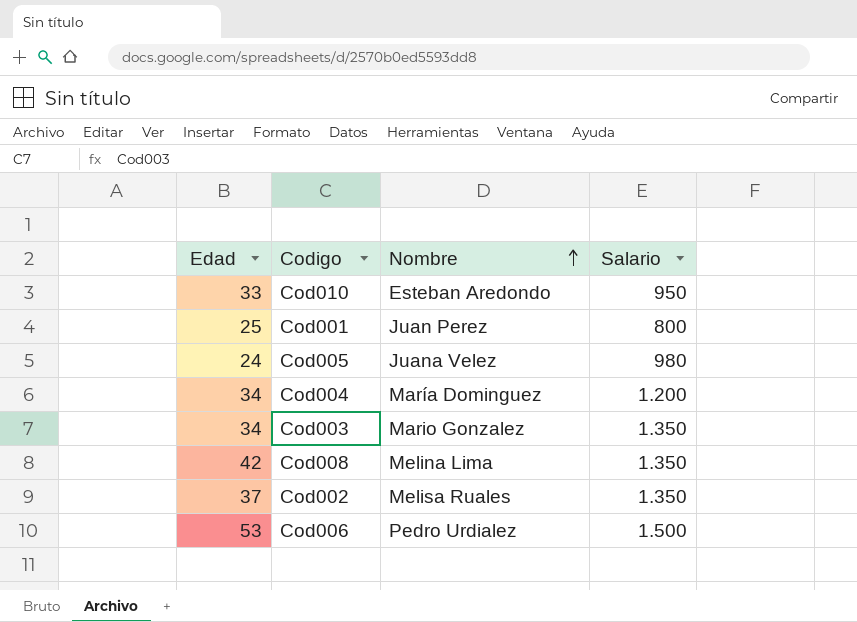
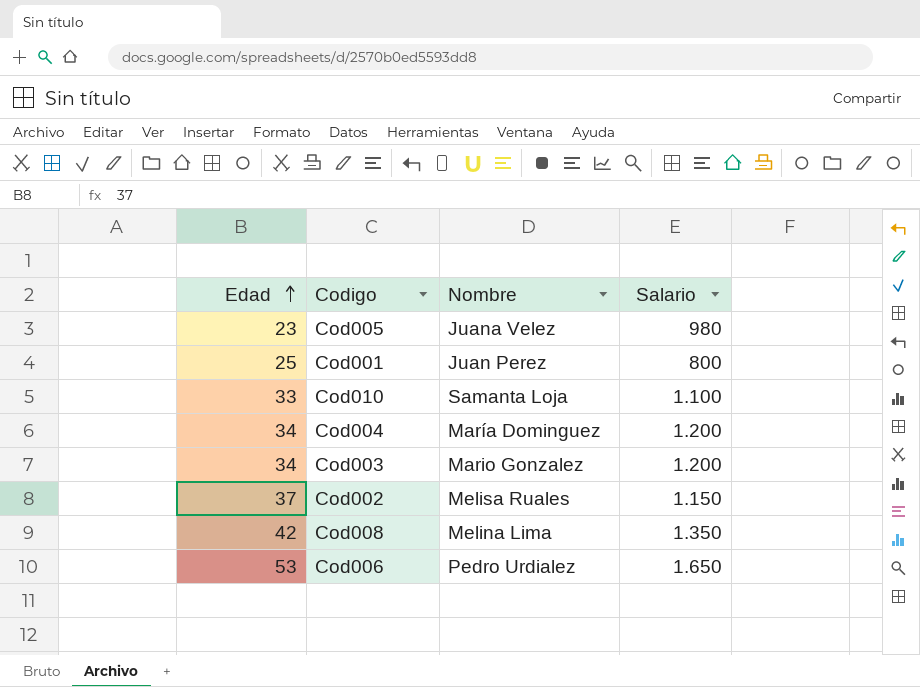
row order: Nombre ascending -> Edad ascending
Cod005 | Edad: 24 -> 23
Cod010 | Nombre: Esteban Aredondo -> Samanta Loja
Cod010 | Salario: 950 -> 1.100
Cod003 | Salario: 1.350 -> 1.200
Cod002 | Salario: 1.350 -> 1.150
Cod006 | Salario: 1.500 -> 1.650

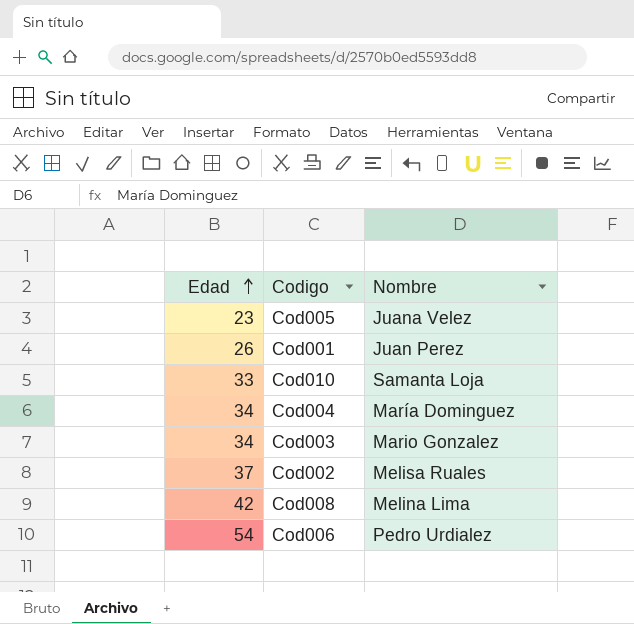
column Salario | position: 4 -> none
Cod001 | Edad: 25 -> 26
Cod006 | Edad: 53 -> 54

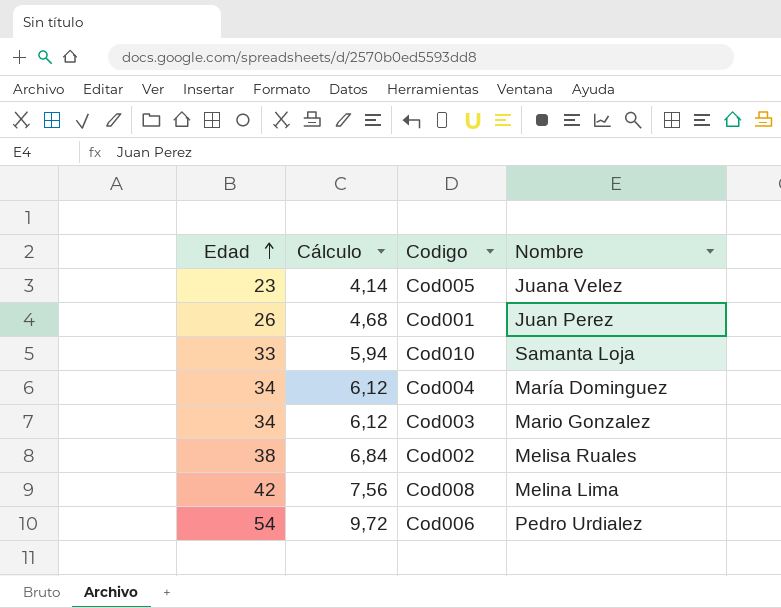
column Cálculo | formula: none -> [Edad] * 0,18
Cod002 | Edad: 37 -> 38

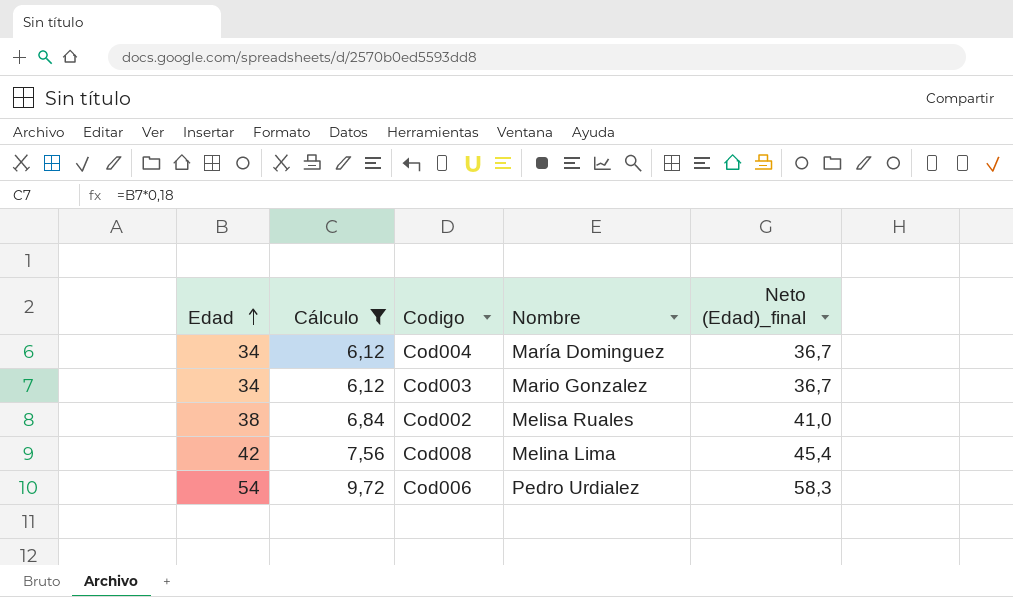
filter: none -> Cálculo >= 6,12
column Neto (Edad)_final | formula: none -> [Edad] * 1,08

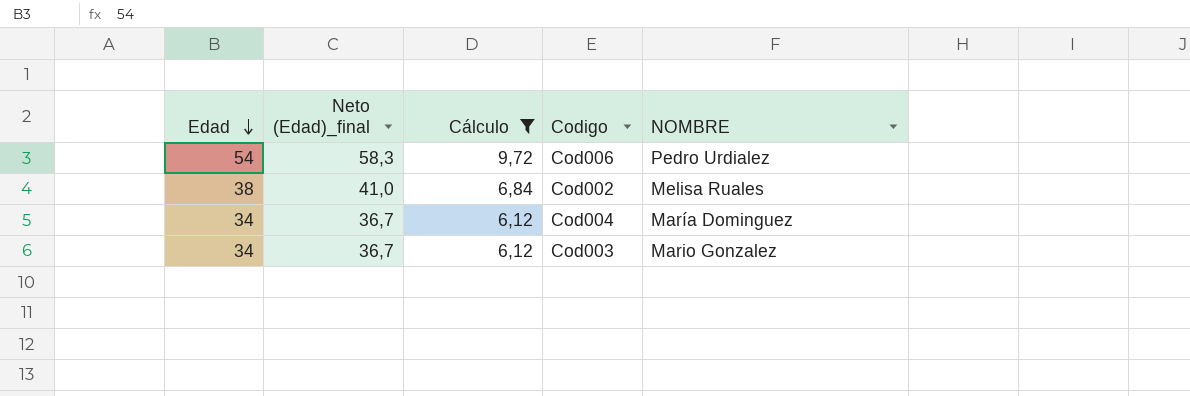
row order: Edad ascending -> Edad descending
column Neto (Edad)_final | position: 5 -> 2
column name: Nombre -> NOMBRE
row Cod008: 42 | 7,56 | Melina Lima | 45,4 -> none

